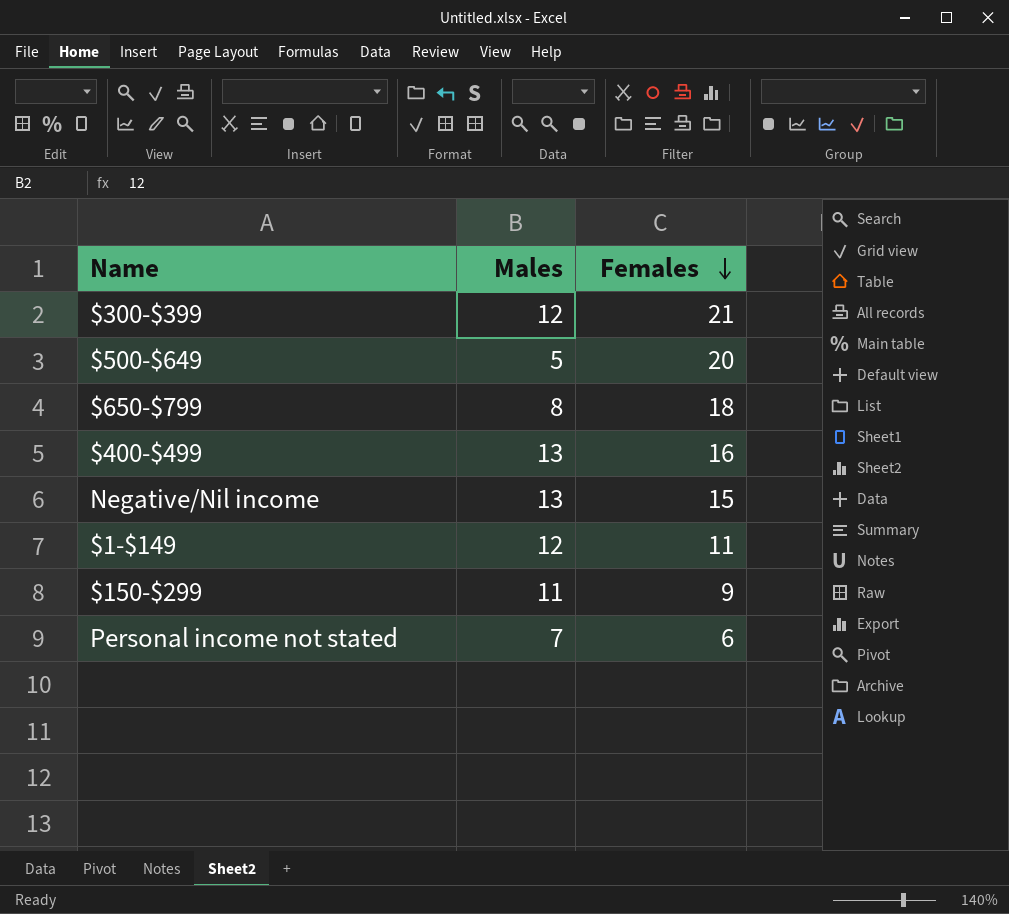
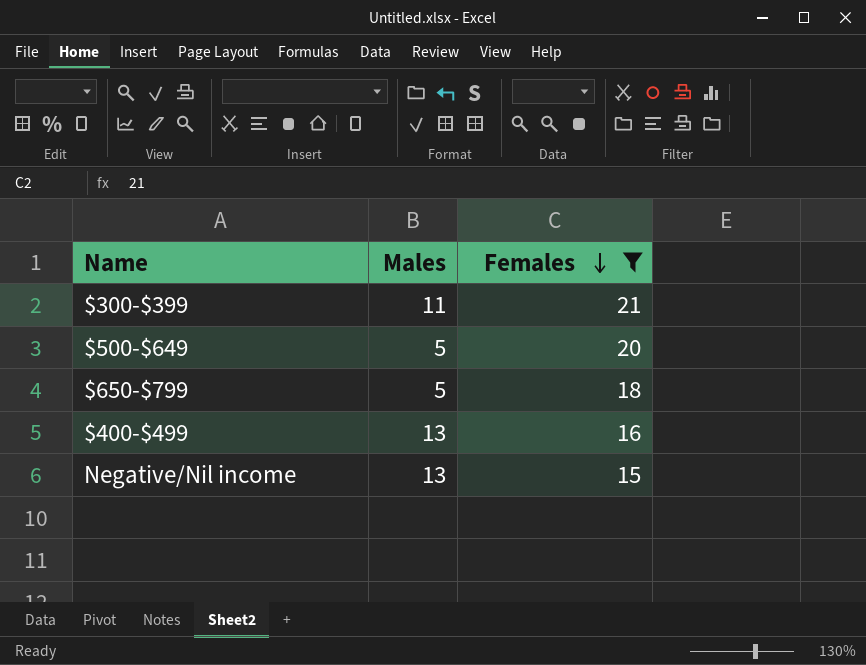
filter: none -> Females >= 15
$300-$399 | Males: 12 -> 11
$650-$799 | Males: 8 -> 5

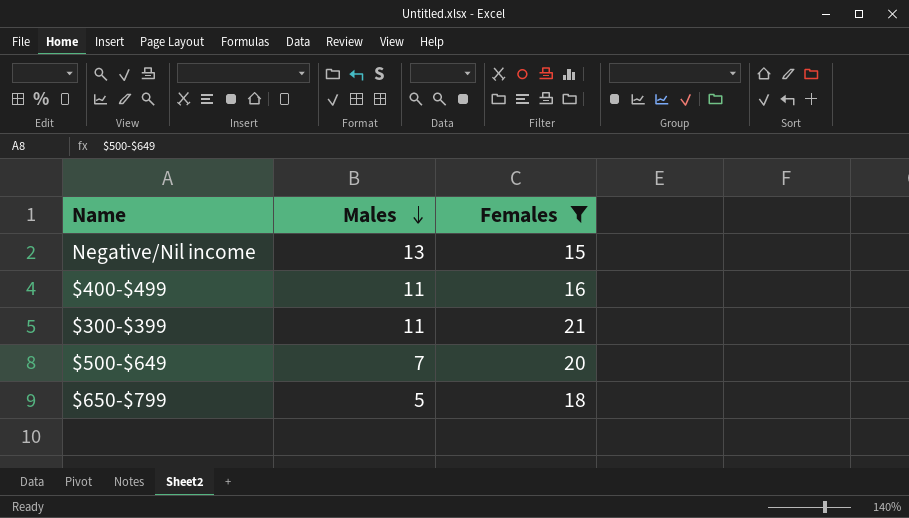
row order: Females descending -> Males descending
$400-$499 | Males: 13 -> 11
$500-$649 | Males: 5 -> 7

